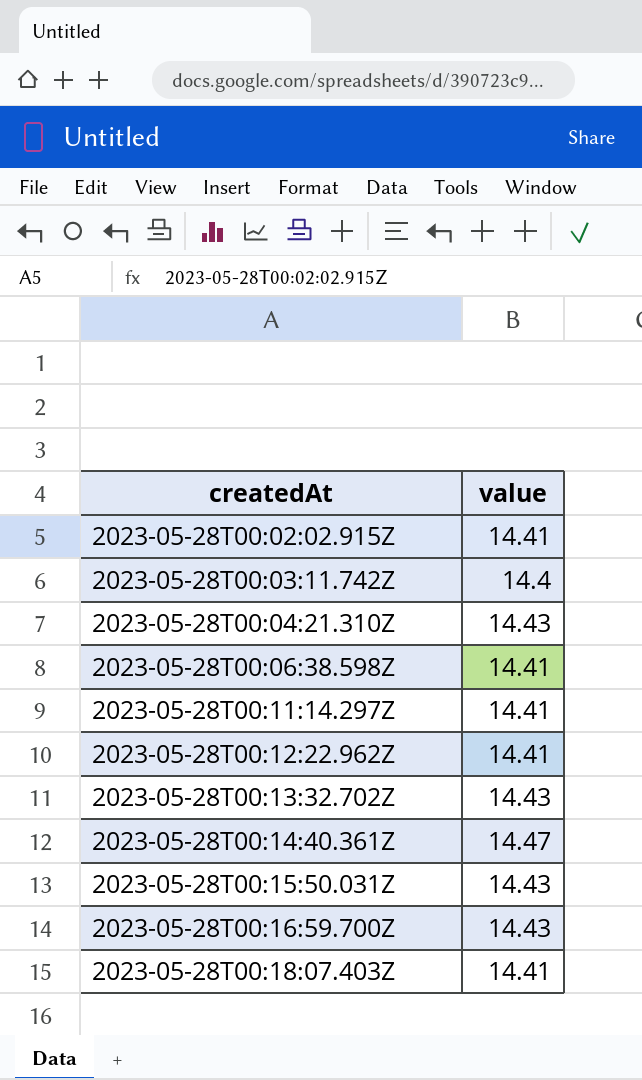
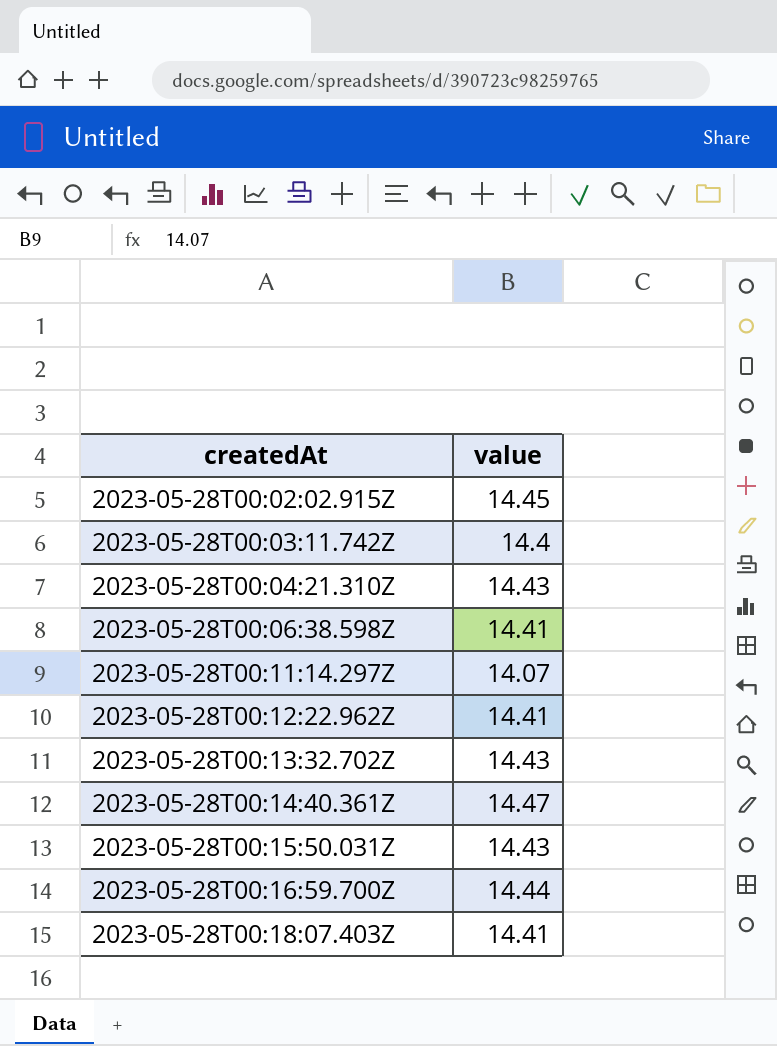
2023-05-28T00:02:02.915Z | value: 14.41 -> 14.45
2023-05-28T00:11:14.297Z | value: 14.41 -> 14.07
2023-05-28T00:16:59.700Z | value: 14.43 -> 14.44

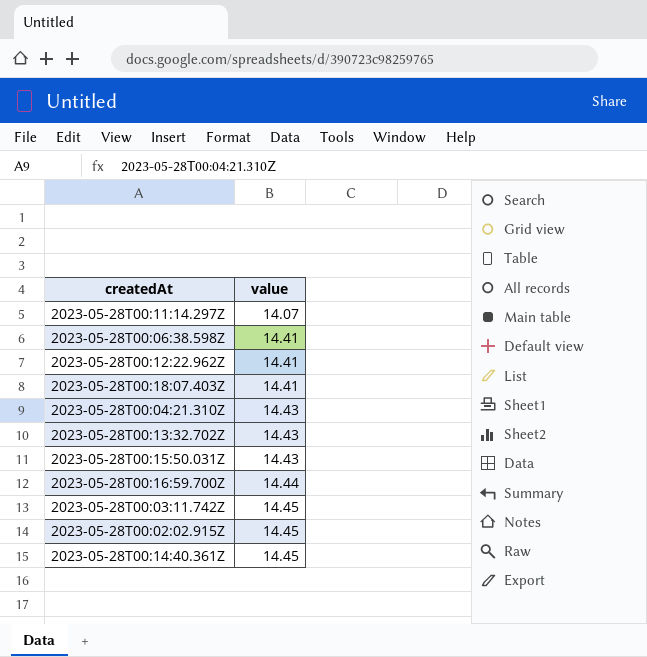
row order: createdAt ascending -> value ascending
2023-05-28T00:03:11.742Z | value: 14.4 -> 14.45
2023-05-28T00:14:40.361Z | value: 14.47 -> 14.45

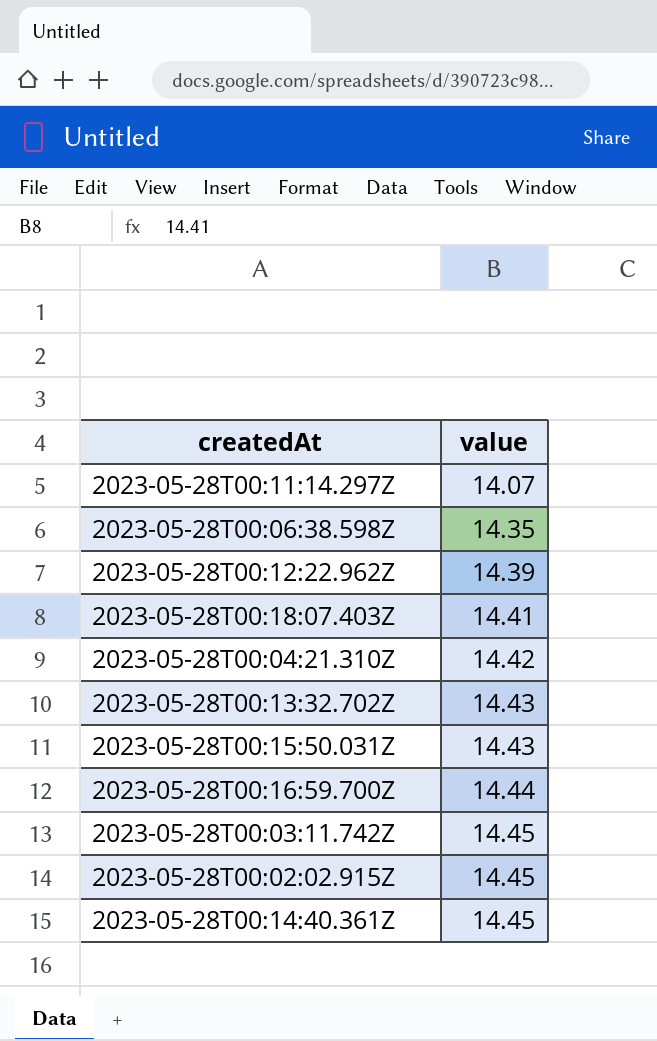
2023-05-28T00:06:38.598Z | value: 14.41 -> 14.35
2023-05-28T00:12:22.962Z | value: 14.41 -> 14.39
2023-05-28T00:04:21.310Z | value: 14.43 -> 14.42

